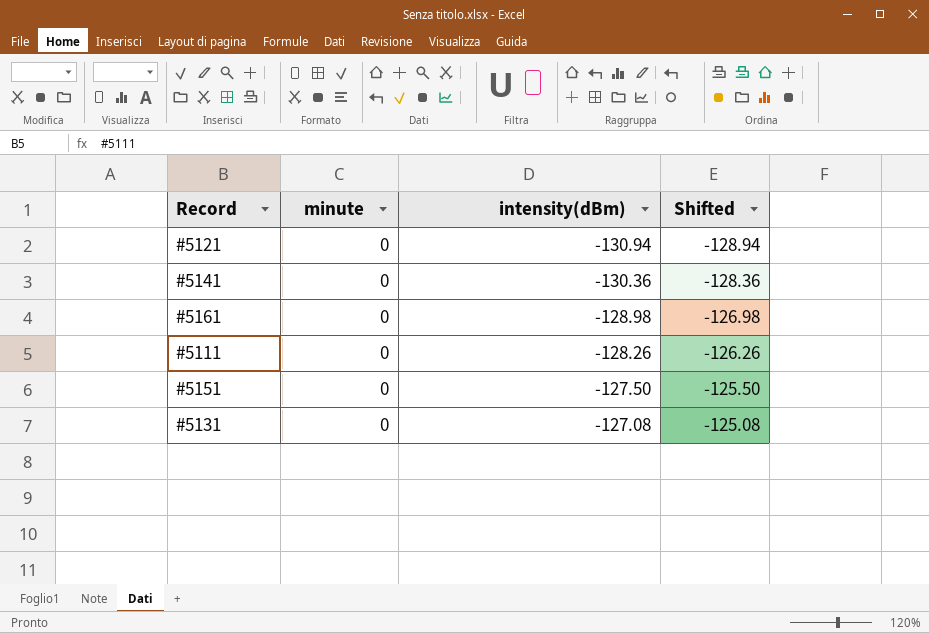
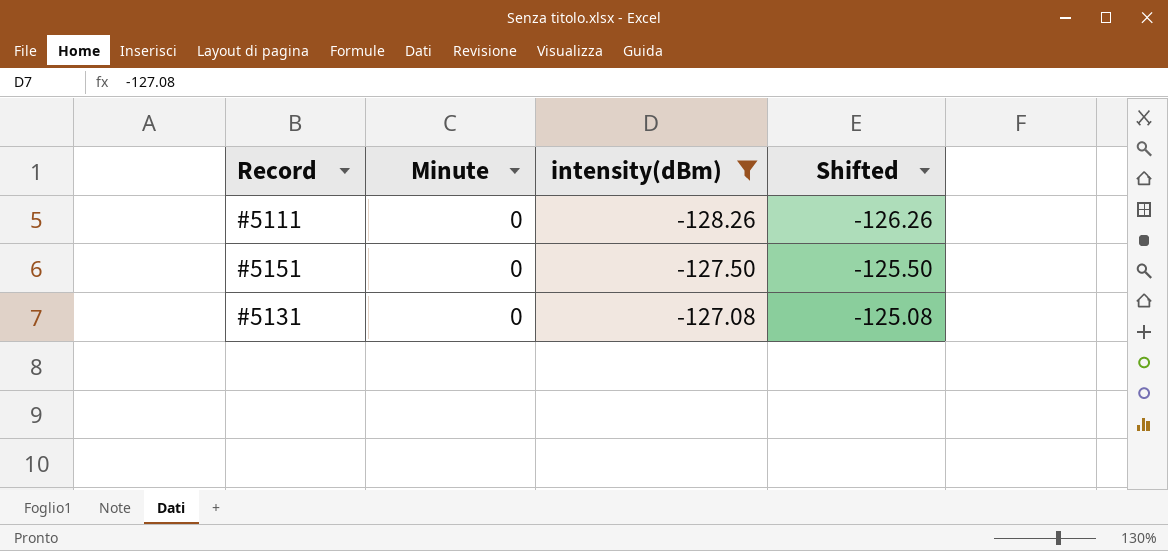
filter: none -> intensity(dBm) >= -128.26
column name: minute -> Minute

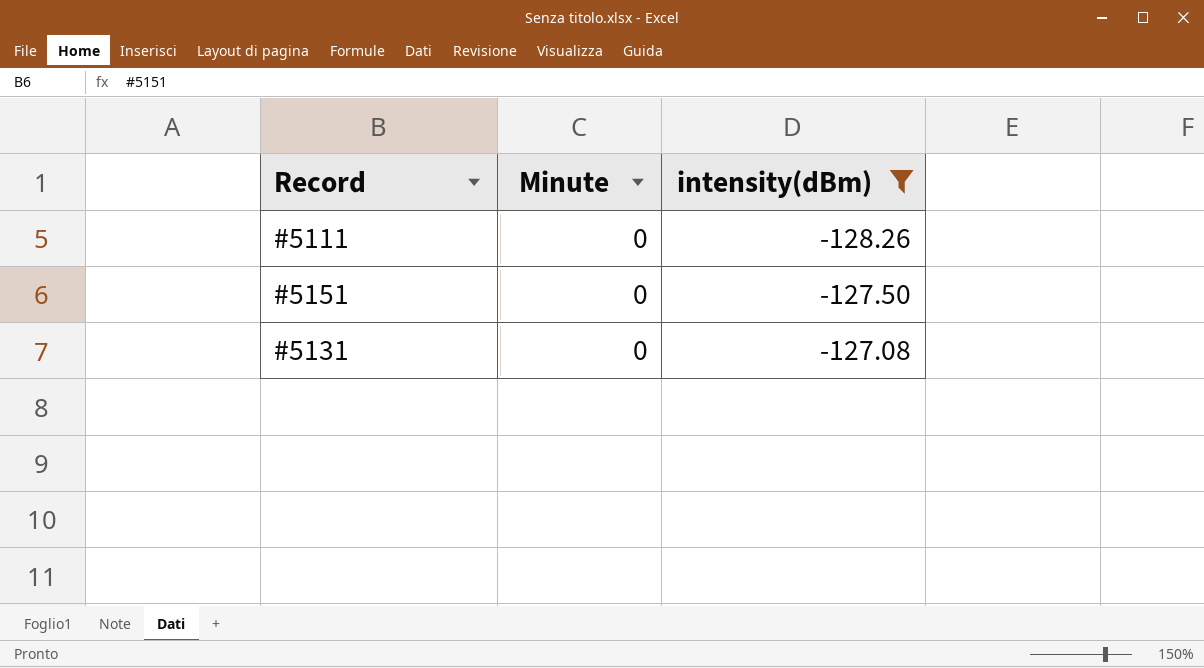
column Shifted | formula: [intensity(dBm)] + 2 -> none

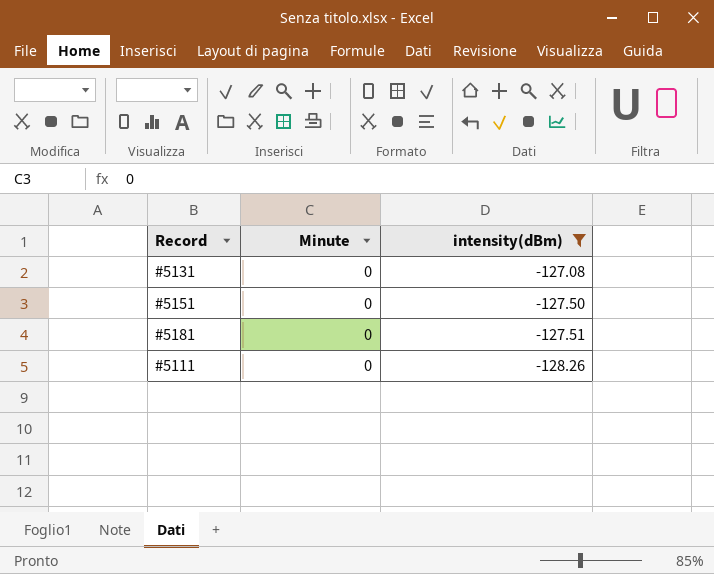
row order: intensity(dBm) ascending -> intensity(dBm) descending
row #5181: none -> 0 | -127.51

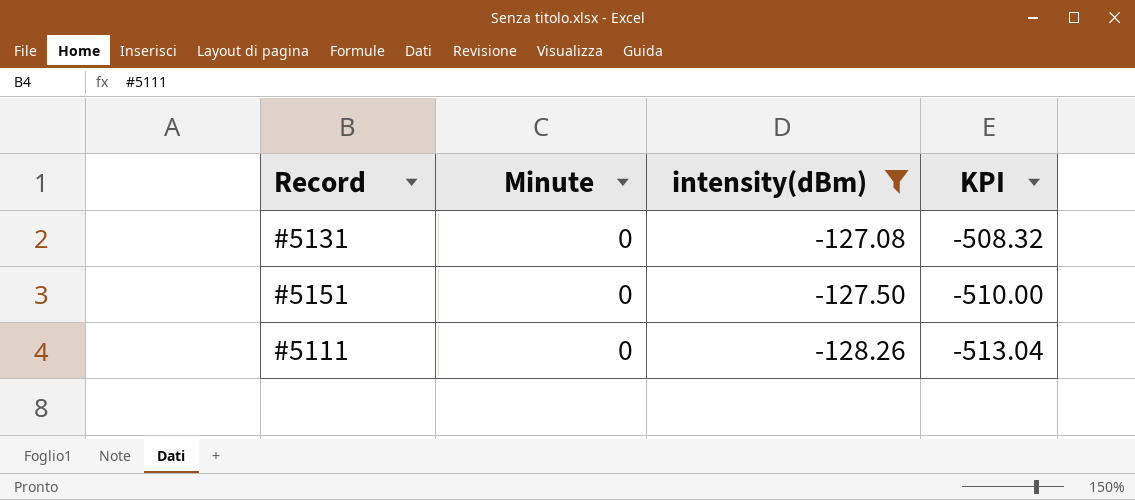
column KPI | formula: none -> [intensity(dBm)] * 4
row #5181: 0 | -127.51 -> none

